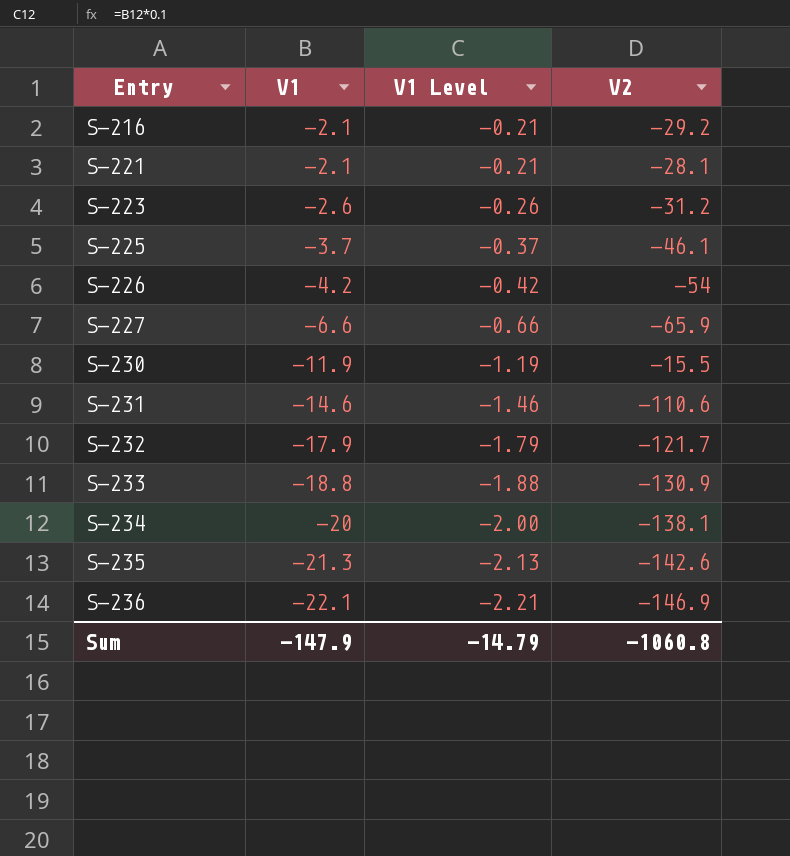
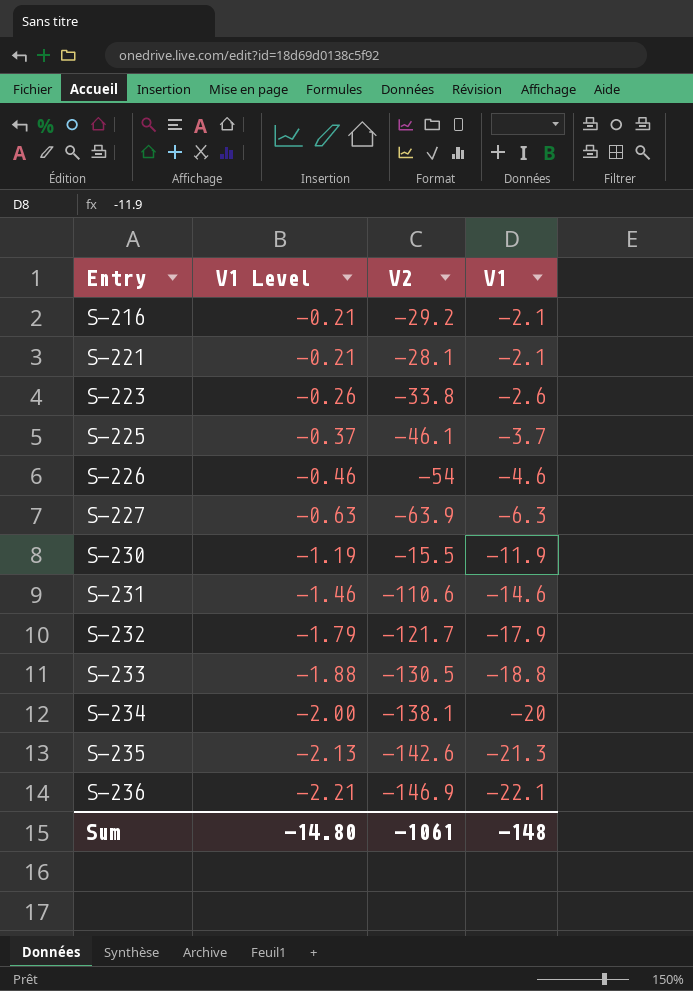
column V1 | position: 2 -> 4
S-223 | V2: -31.2 -> -33.8
S-226 | V1 Level: -0.42 -> -0.46
S-226 | V1: -4.2 -> -4.6
S-227 | V1 Level: -0.66 -> -0.63
S-227 | V2: -65.9 -> -63.9
S-227 | V1: -6.6 -> -6.3
S-233 | V2: -130.9 -> -130.5
Sum | V1 Level: -14.79 -> -14.80
Sum | V2: -1060.8 -> -1061
Sum | V1: -147.9 -> -148

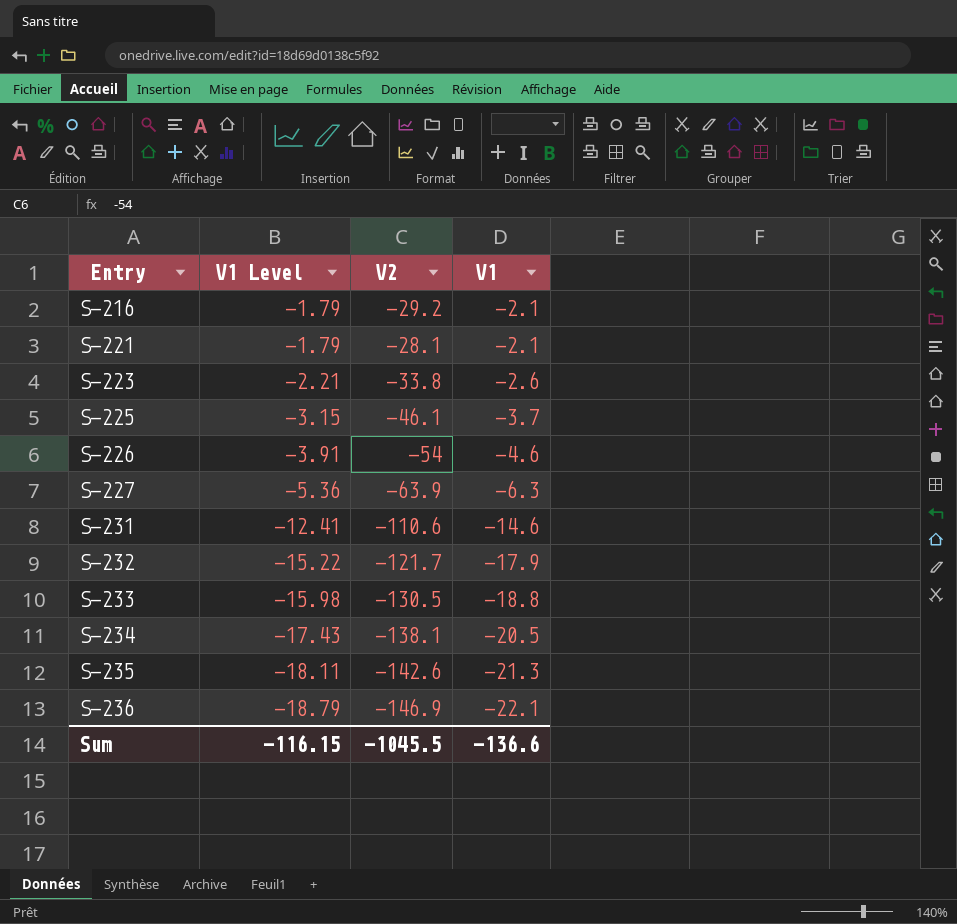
column V1 Level | formula: [V1] * 0.1 -> [V1] * 0.85
row S-230: -1.19 | -15.5 | -11.9 -> none
S-234 | V1: -20 -> -20.5
Sum | V1 Level: -14.80 -> -116.15
Sum | V2: -1061 -> -1045.5
Sum | V1: -148 -> -136.6

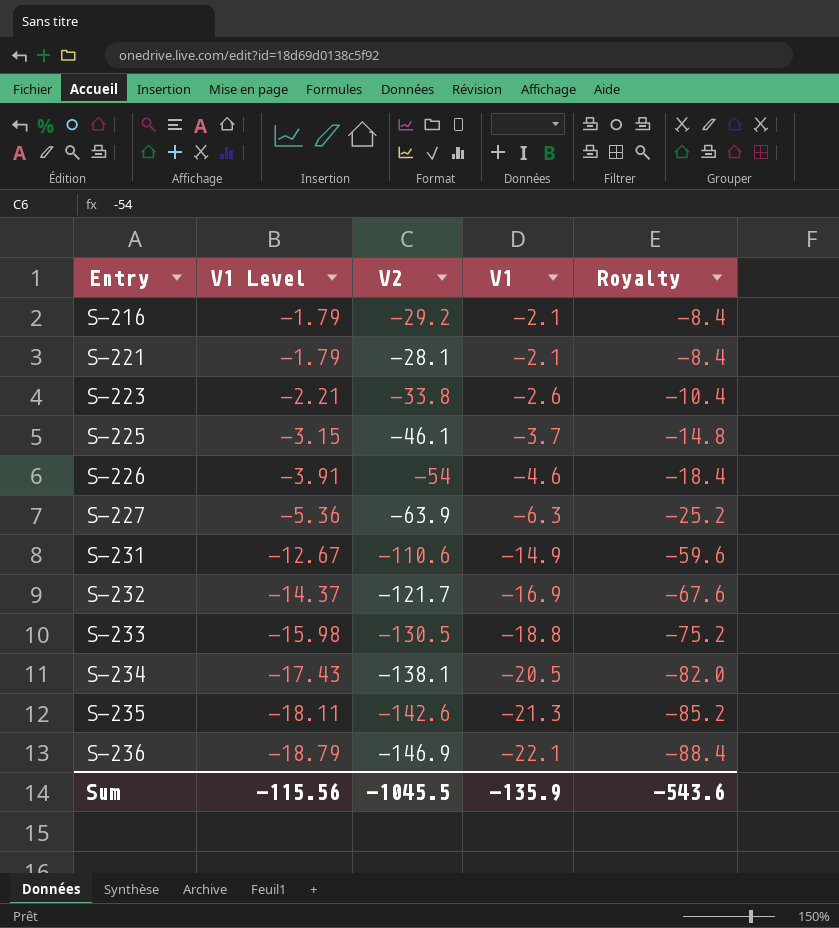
column Royalty | formula: none -> [V1] * 4
S-231 | V1 Level: -12.41 -> -12.67
S-231 | V1: -14.6 -> -14.9
S-232 | V1 Level: -15.22 -> -14.37
S-232 | V1: -17.9 -> -16.9
Sum | V1 Level: -116.15 -> -115.56
Sum | V1: -136.6 -> -135.9

